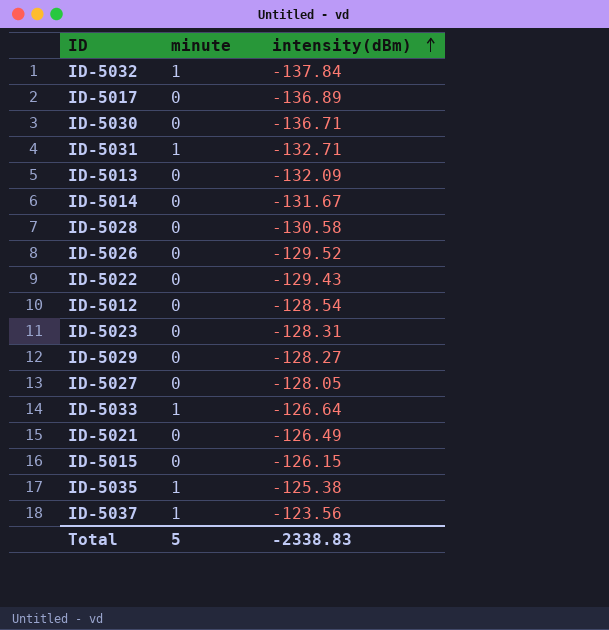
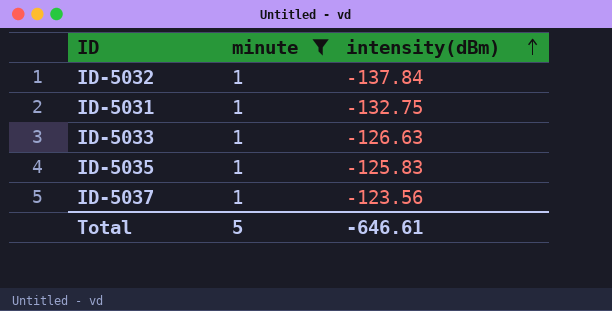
filter: none -> minute = 1
ID-5031 | intensity(dBm): -132.71 -> -132.75
ID-5033 | intensity(dBm): -126.64 -> -126.63
ID-5035 | intensity(dBm): -125.38 -> -125.83
Total | intensity(dBm): -2338.83 -> -646.61

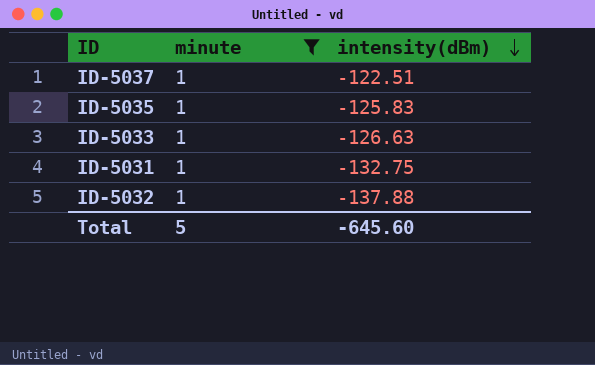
row order: intensity(dBm) ascending -> intensity(dBm) descending
ID-5037 | intensity(dBm): -123.56 -> -122.51
ID-5032 | intensity(dBm): -137.84 -> -137.88
Total | intensity(dBm): -646.61 -> -645.60

